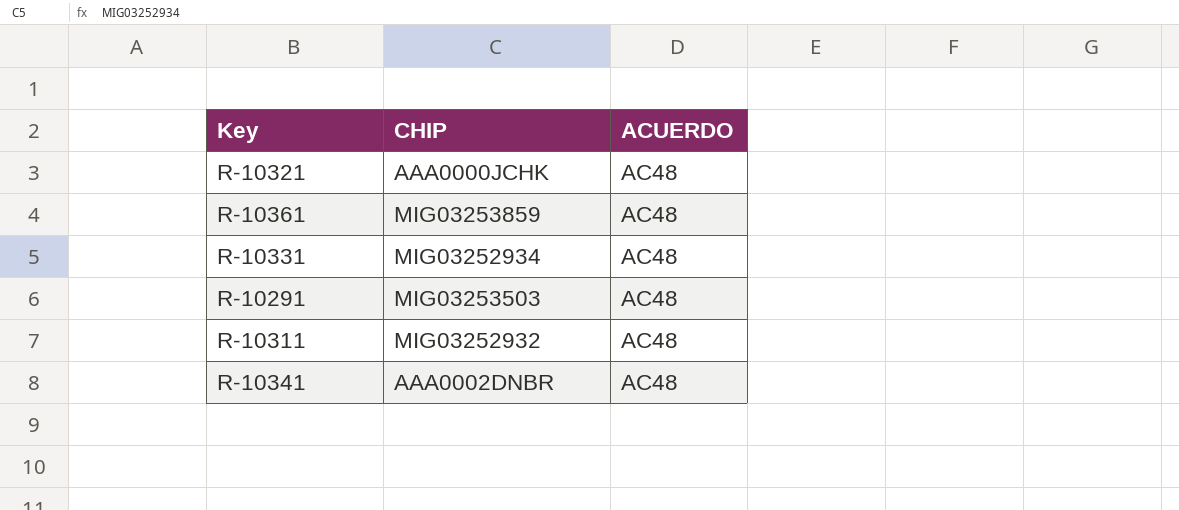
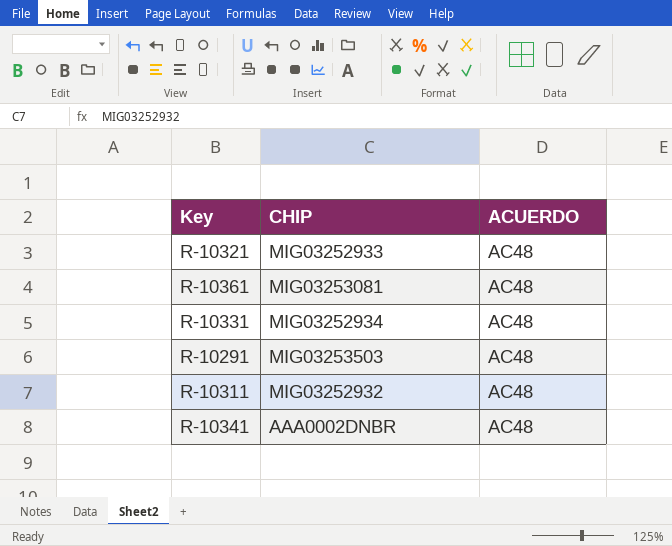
R-10321 | CHIP: AAA0000JCHK -> MIG03252933
R-10361 | CHIP: MIG03253859 -> MIG03253081

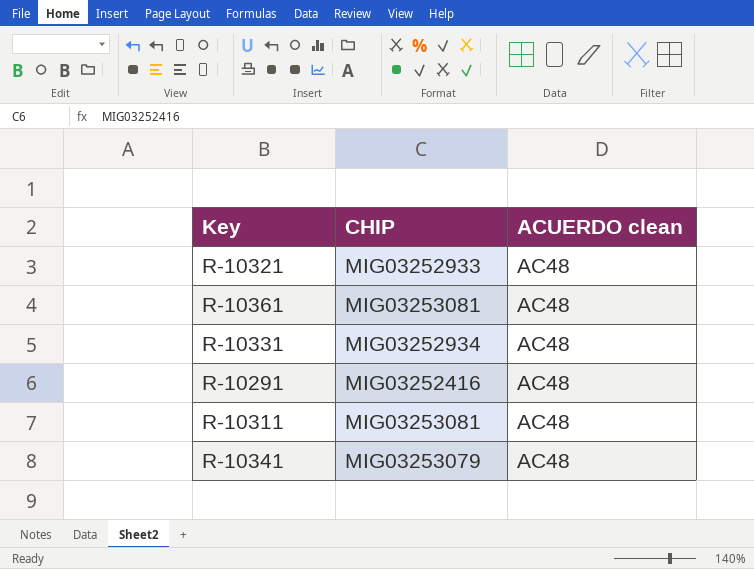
column name: ACUERDO -> ACUERDO clean
R-10291 | CHIP: MIG03253503 -> MIG03252416
R-10311 | CHIP: MIG03252932 -> MIG03253081
R-10341 | CHIP: AAA0002DNBR -> MIG03253079

